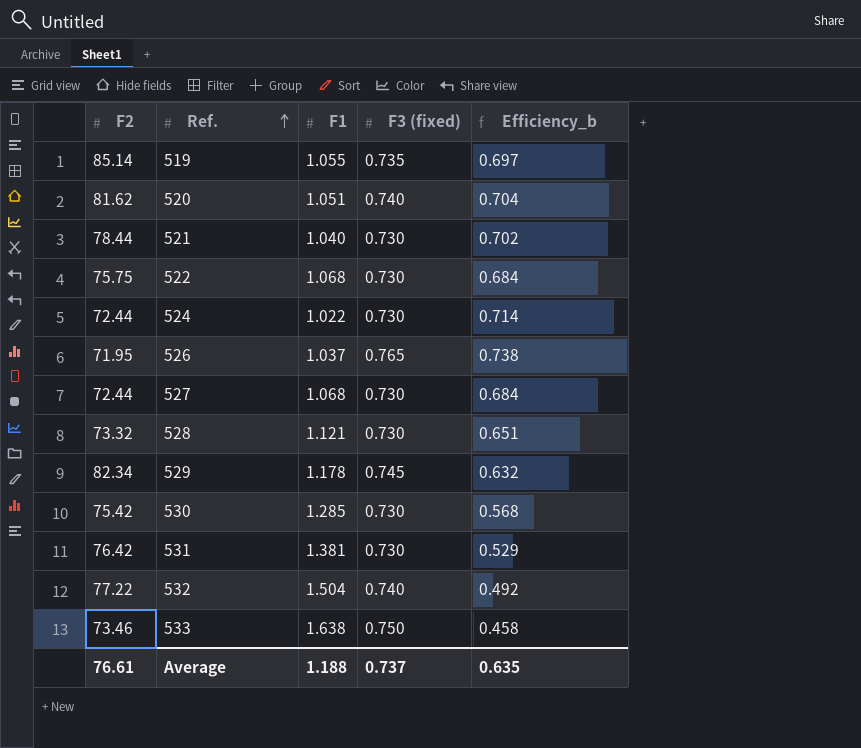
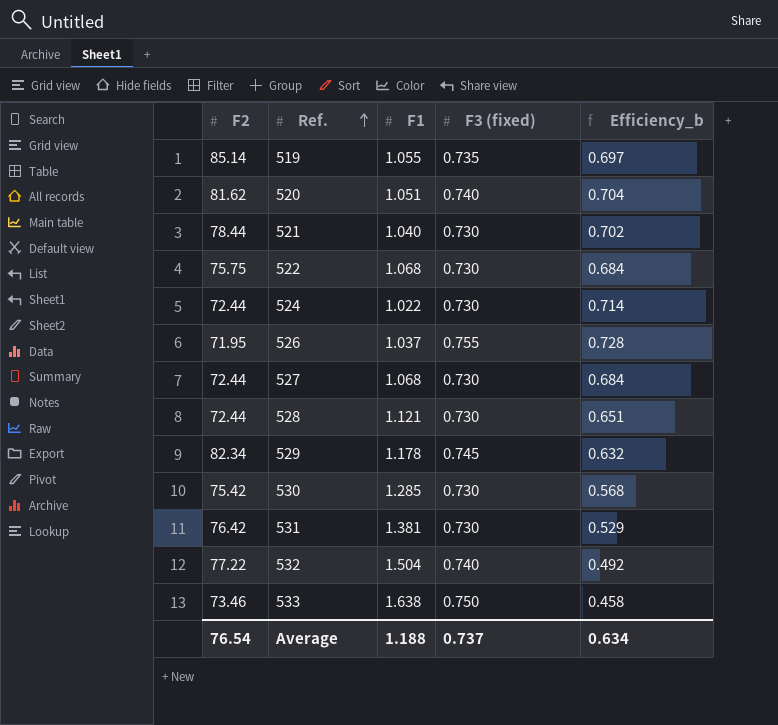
526 | F3 (fixed): 0.765 -> 0.755
526 | Efficiency_b: 0.738 -> 0.728
528 | F2: 73.32 -> 72.44
Average | F2: 76.61 -> 76.54
Average | Efficiency_b: 0.635 -> 0.634

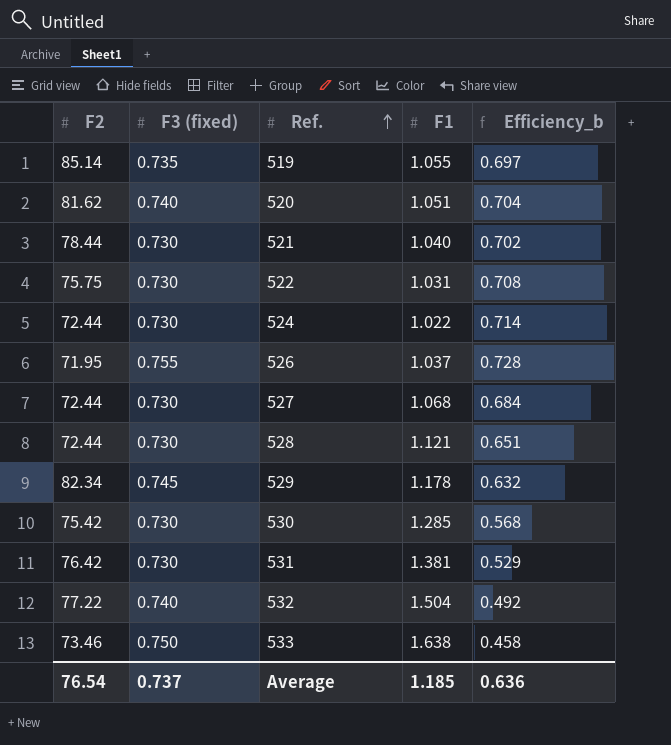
column F3 (fixed) | position: 4 -> 2
522 | F1: 1.068 -> 1.031
522 | Efficiency_b: 0.684 -> 0.708
Average | F1: 1.188 -> 1.185
Average | Efficiency_b: 0.634 -> 0.636

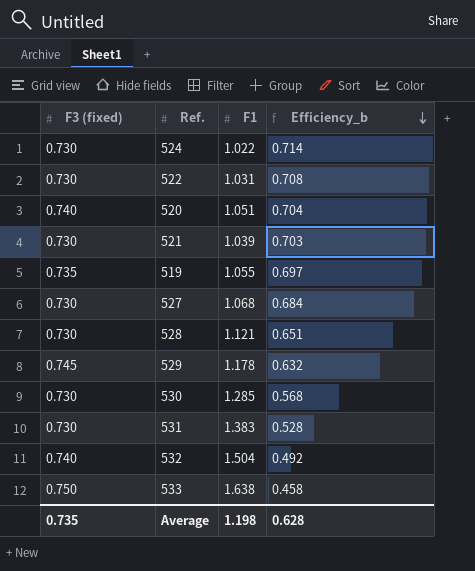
row order: Ref. ascending -> Efficiency_b descending
column F2 | position: 1 -> none
row 526: 71.95 | 0.755 | 1.037 | 0.728 -> none
521 | F1: 1.040 -> 1.039
521 | Efficiency_b: 0.702 -> 0.703
531 | F1: 1.381 -> 1.383
531 | Efficiency_b: 0.529 -> 0.528
Average | F3 (fixed): 0.737 -> 0.735
Average | F1: 1.185 -> 1.198
Average | Efficiency_b: 0.636 -> 0.628

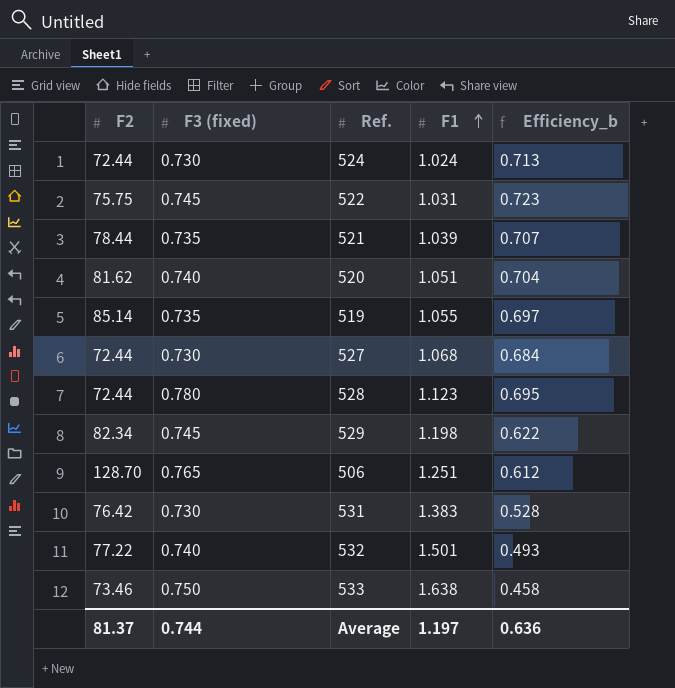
row order: Efficiency_b descending -> F1 ascending
column F2 | position: none -> 1
row 530: 0.730 | 1.285 | 0.568 -> none
524 | F1: 1.022 -> 1.024
524 | Efficiency_b: 0.714 -> 0.713
522 | F3 (fixed): 0.730 -> 0.745
522 | Efficiency_b: 0.708 -> 0.723
521 | F3 (fixed): 0.730 -> 0.735
521 | Efficiency_b: 0.703 -> 0.707
528 | F3 (fixed): 0.730 -> 0.780
528 | F1: 1.121 -> 1.123
528 | Efficiency_b: 0.651 -> 0.695
529 | F1: 1.178 -> 1.198
529 | Efficiency_b: 0.632 -> 0.622
row 506: none -> 128.70 | 0.765 | 1.251 | 0.612
532 | F1: 1.504 -> 1.501
532 | Efficiency_b: 0.492 -> 0.493
Average | F3 (fixed): 0.735 -> 0.744
Average | F1: 1.198 -> 1.197
Average | Efficiency_b: 0.628 -> 0.636

